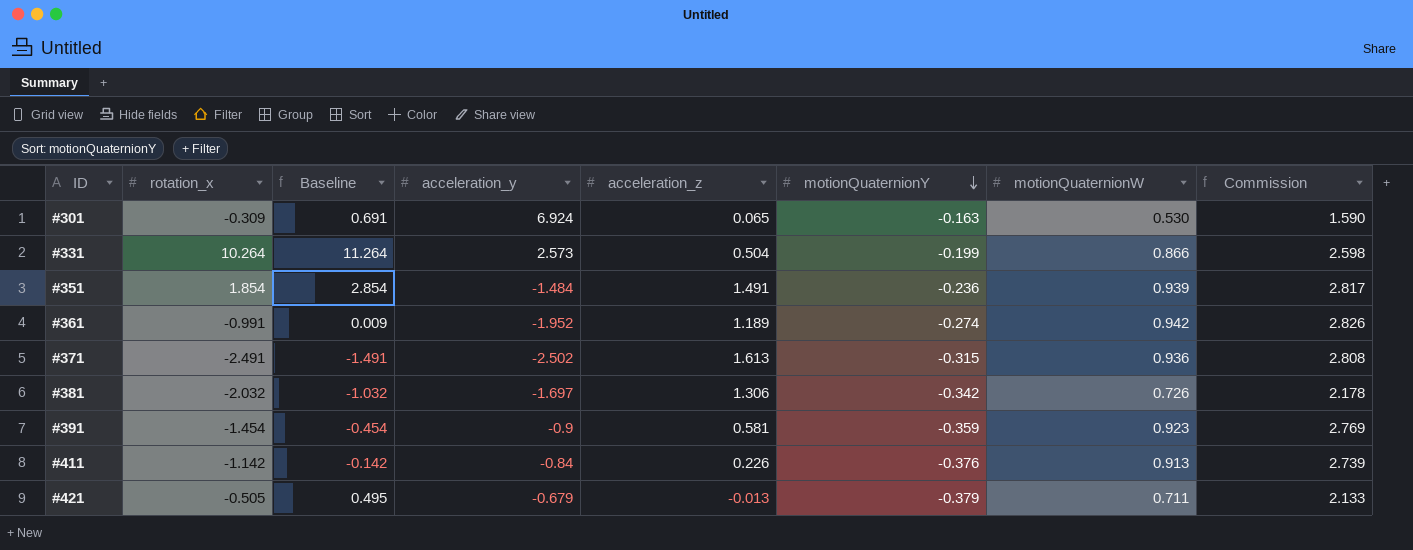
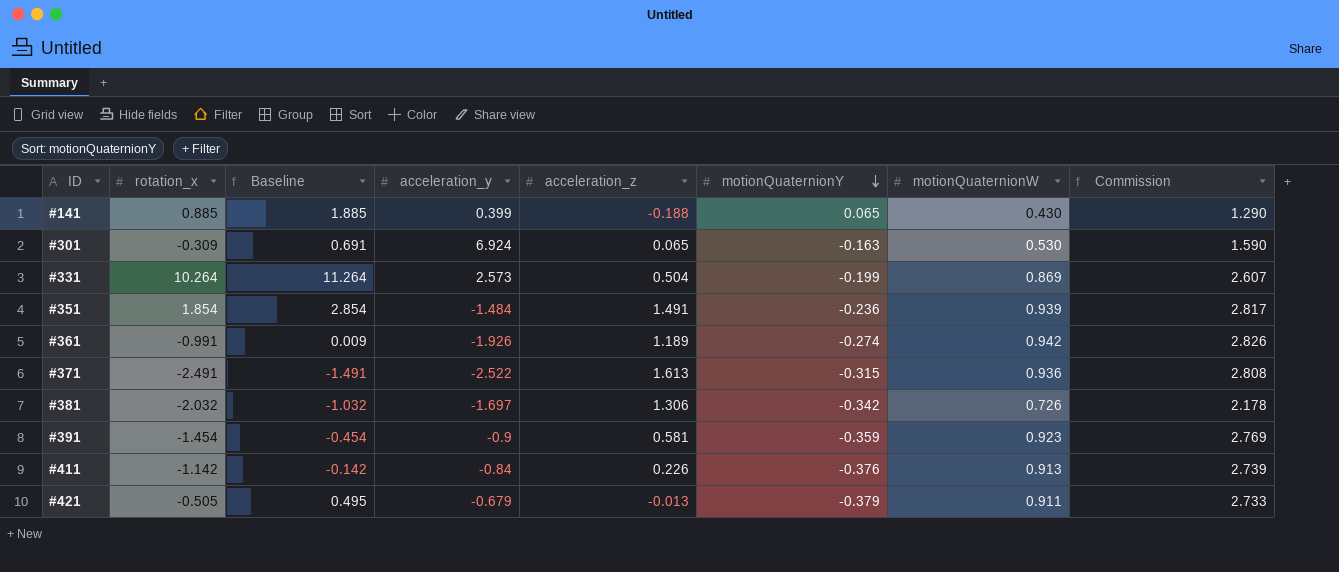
row #141: none -> 0.885 | 1.885 | 0.399 | -0.188 | 0.065 | 0.430 | 1.290
#331 | motionQuaternionW: 0.866 -> 0.869
#331 | Commission: 2.598 -> 2.607
#361 | acceleration_y: -1.952 -> -1.926
#371 | acceleration_y: -2.502 -> -2.522
#421 | motionQuaternionW: 0.711 -> 0.911
#421 | Commission: 2.133 -> 2.733

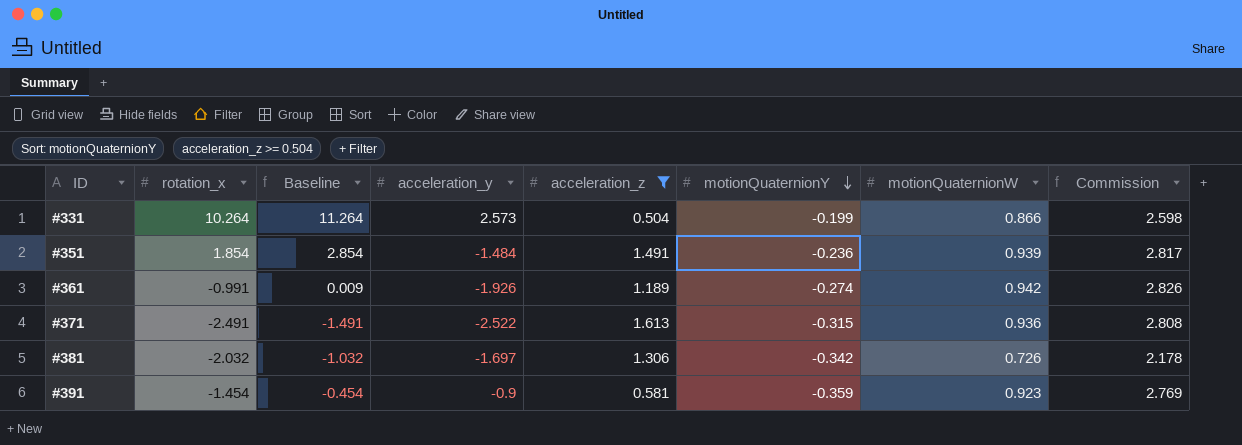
filter: none -> acceleration_z >= 0.504
#331 | motionQuaternionW: 0.869 -> 0.866
#331 | Commission: 2.607 -> 2.598

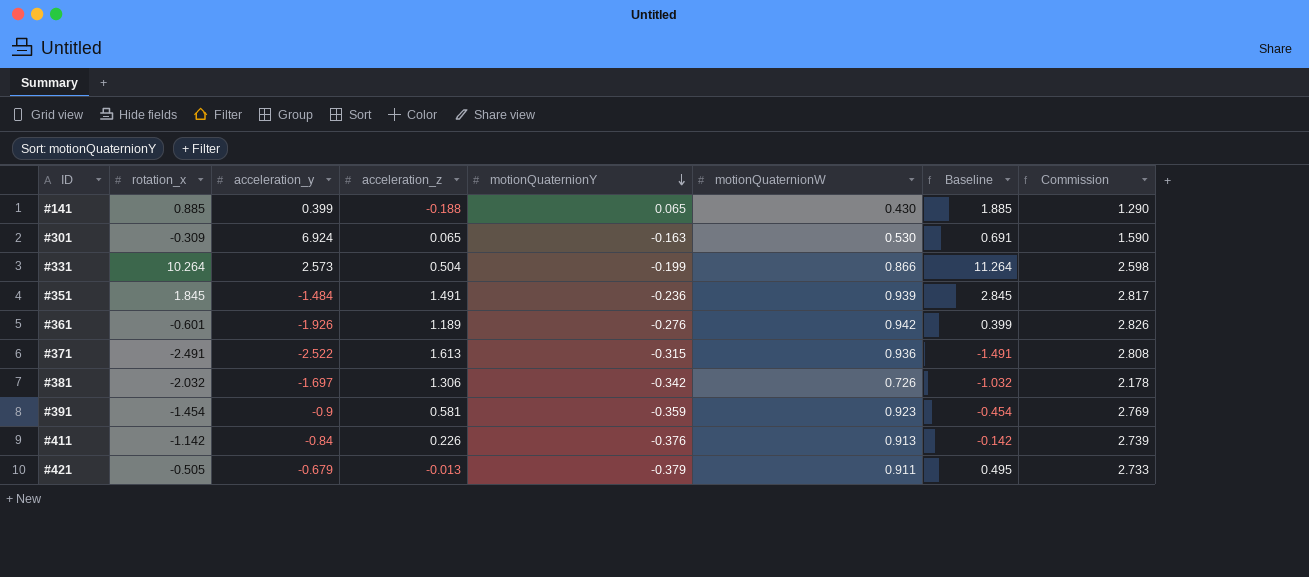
filter: acceleration_z >= 0.504 -> none
column Baseline | position: 3 -> 7
#351 | rotation_x: 1.854 -> 1.845
#351 | Baseline: 2.854 -> 2.845
#361 | rotation_x: -0.991 -> -0.601
#361 | motionQuaternionY: -0.274 -> -0.276
#361 | Baseline: 0.009 -> 0.399

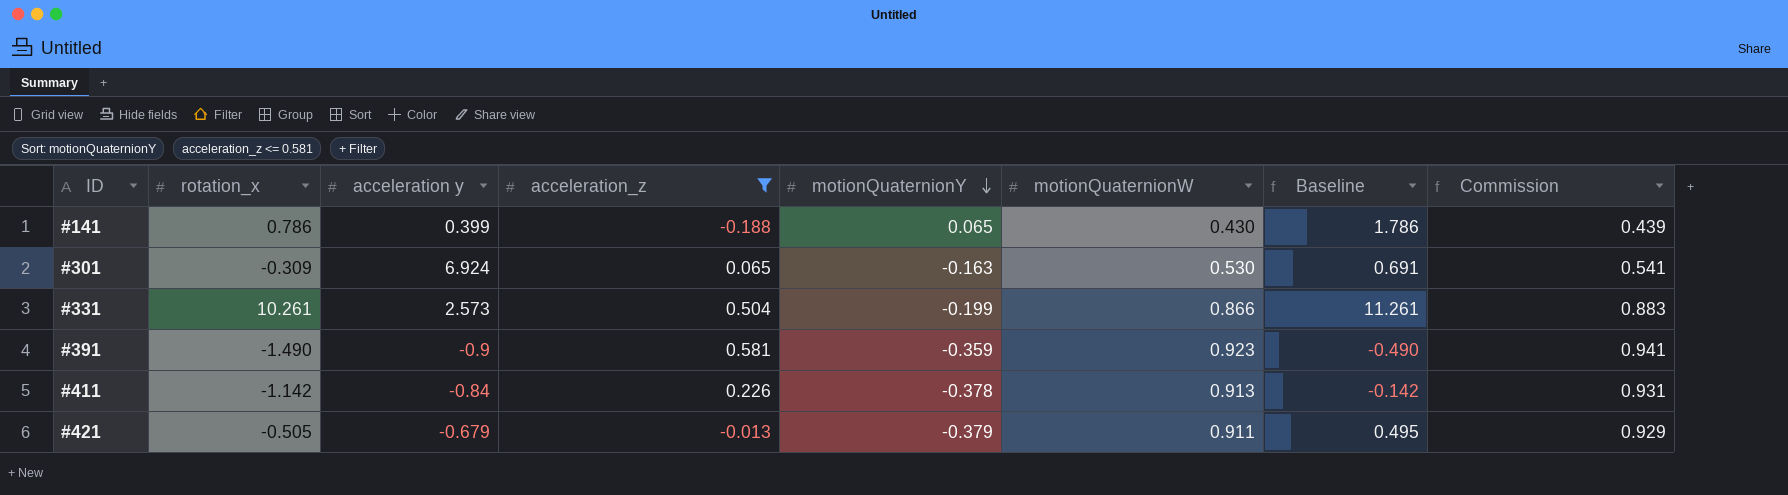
filter: none -> acceleration_z <= 0.581
column name: acceleration_y -> acceleration y
column Commission | formula: [motionQuaternionW] * 3 -> [motionQuaternionW] * 1.02
#141 | rotation_x: 0.885 -> 0.786
#141 | Baseline: 1.885 -> 1.786
#331 | rotation_x: 10.264 -> 10.261
#331 | Baseline: 11.264 -> 11.261
#391 | rotation_x: -1.454 -> -1.490
#391 | Baseline: -0.454 -> -0.490
#411 | motionQuaternionY: -0.376 -> -0.378

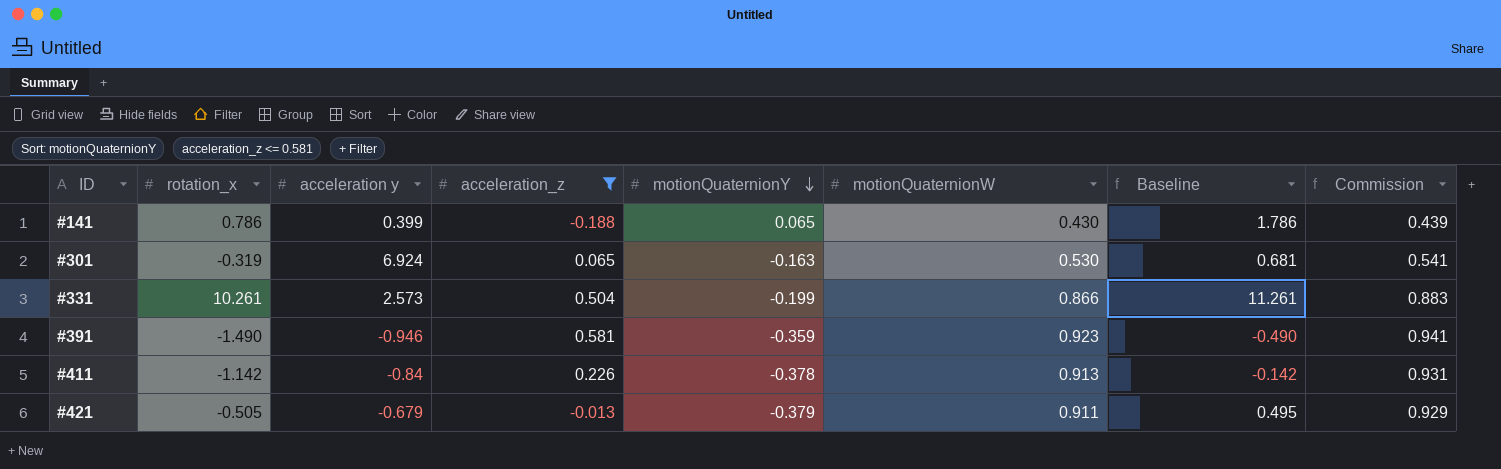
#301 | rotation_x: -0.309 -> -0.319
#301 | Baseline: 0.691 -> 0.681
#391 | acceleration y: -0.9 -> -0.946

